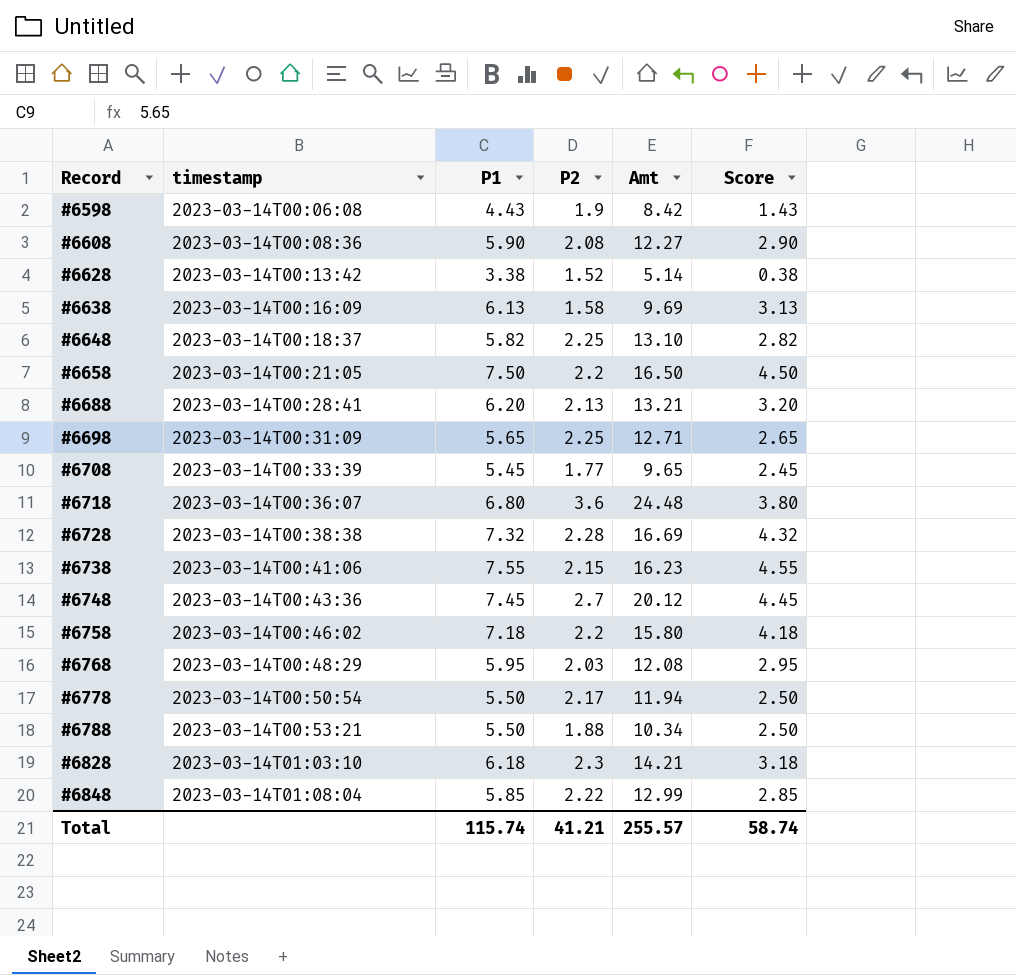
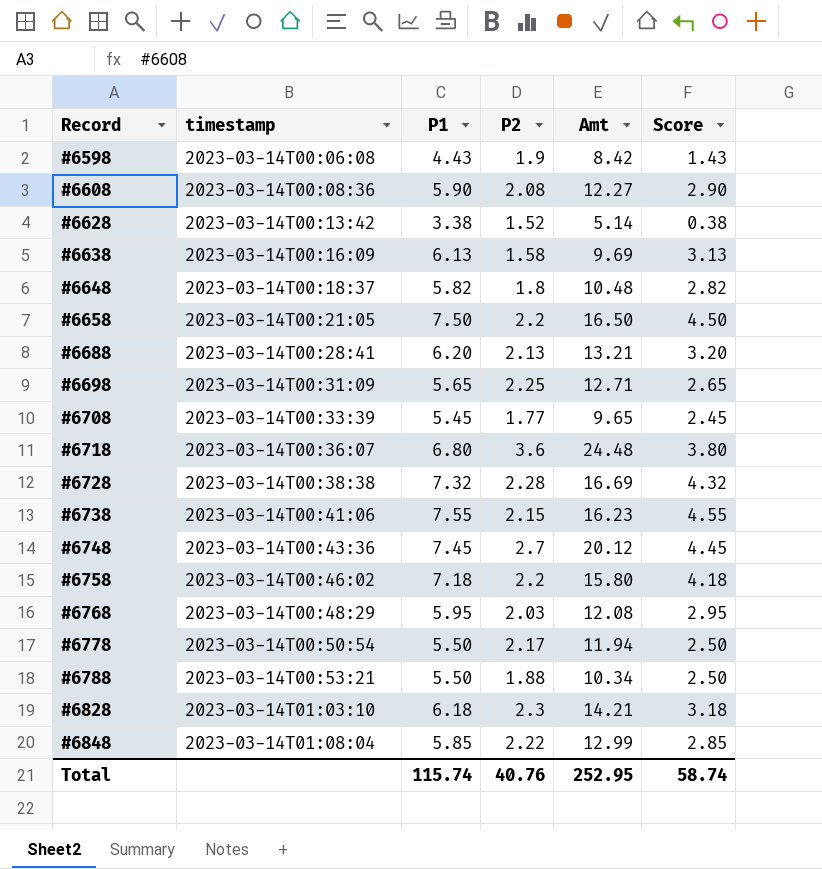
#6648 | P2: 2.25 -> 1.8
#6648 | Amt: 13.10 -> 10.48
Total | P2: 41.21 -> 40.76
Total | Amt: 255.57 -> 252.95

